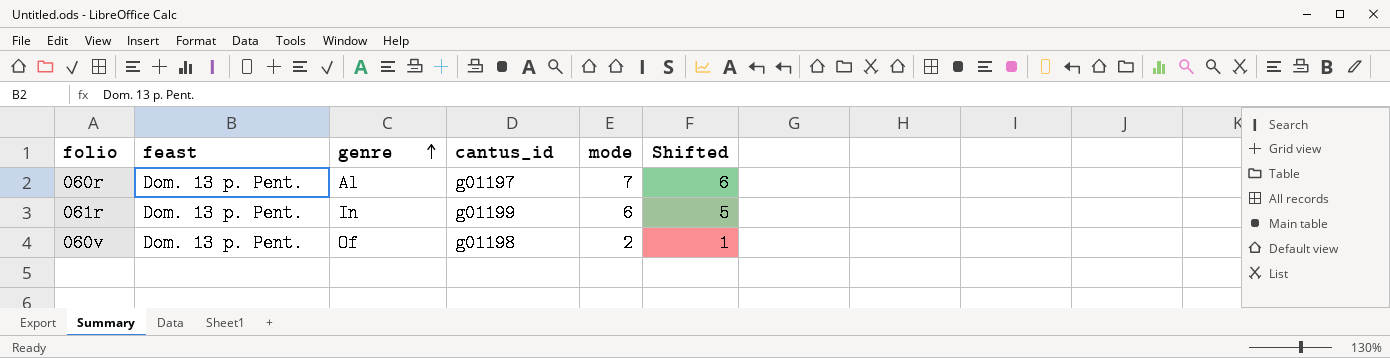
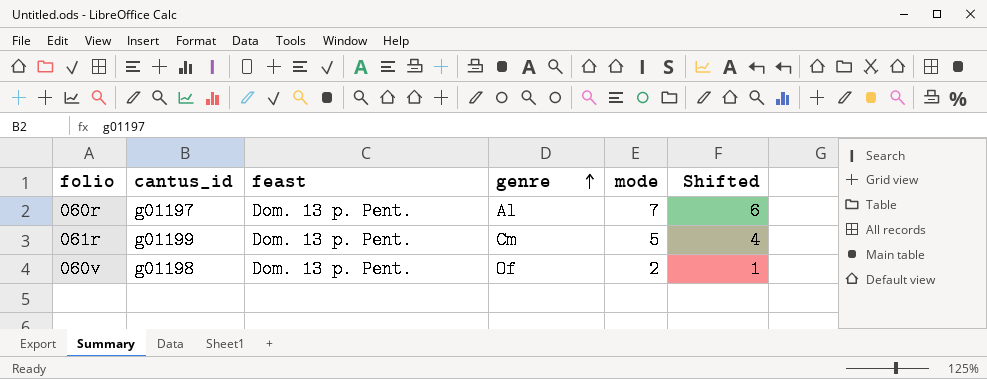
column cantus_id | position: 4 -> 2
061r | genre: In -> Cm
061r | mode: 6 -> 5
061r | Shifted: 5 -> 4

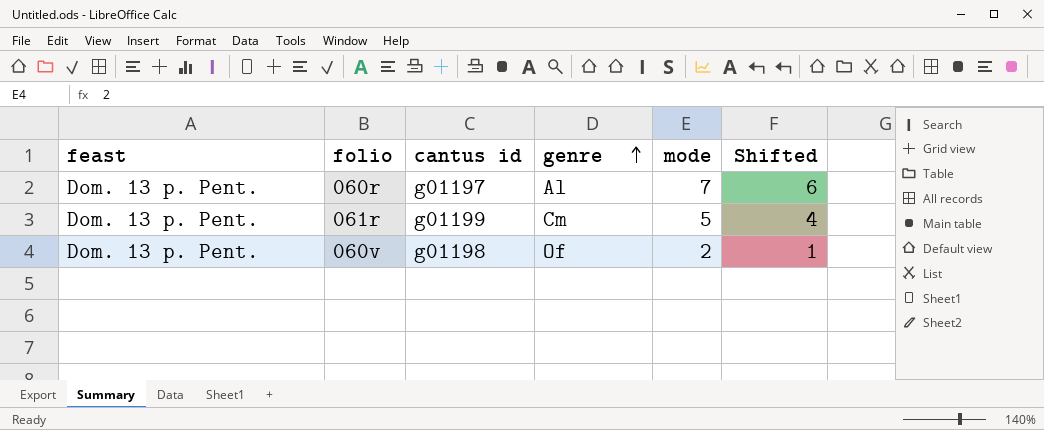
column feast | position: 3 -> 1
column name: cantus_id -> cantus id

